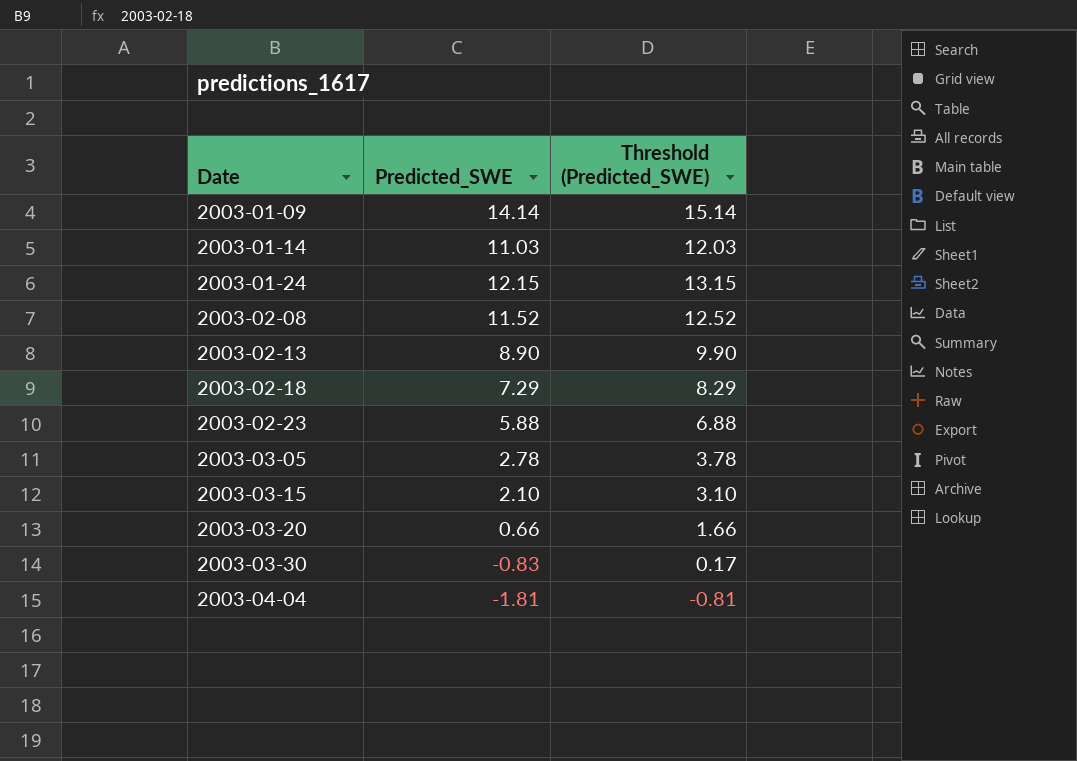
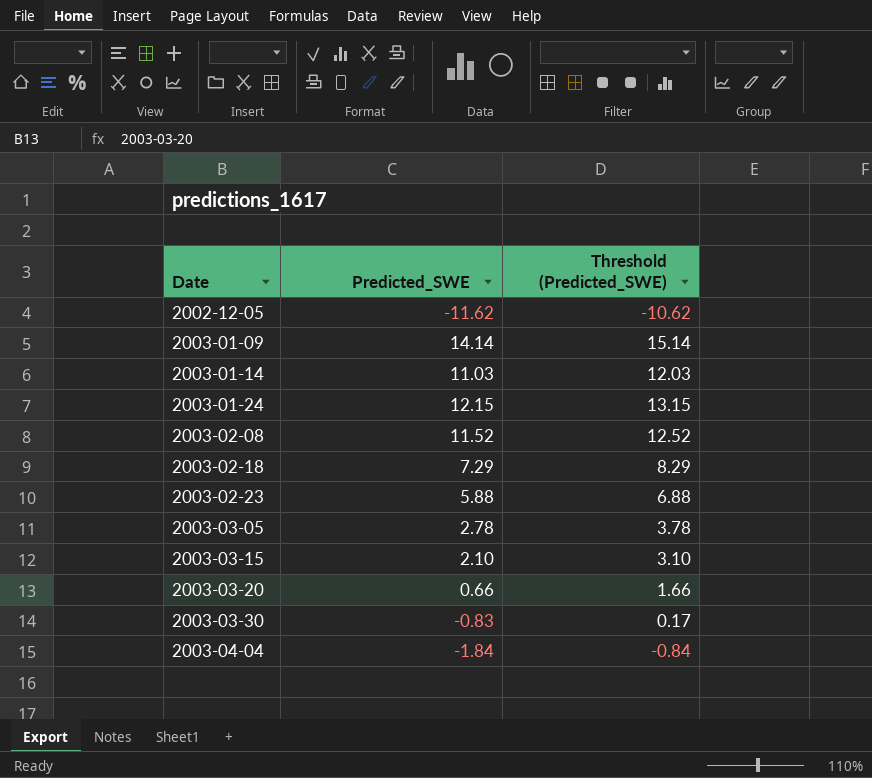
row 2003-02-13: 8.90 | 9.90 -> none
row 2002-12-05: none -> -11.62 | -10.62
2003-04-04 | Predicted_SWE: -1.81 -> -1.84
2003-04-04 | Threshold (Predicted_SWE): -0.81 -> -0.84

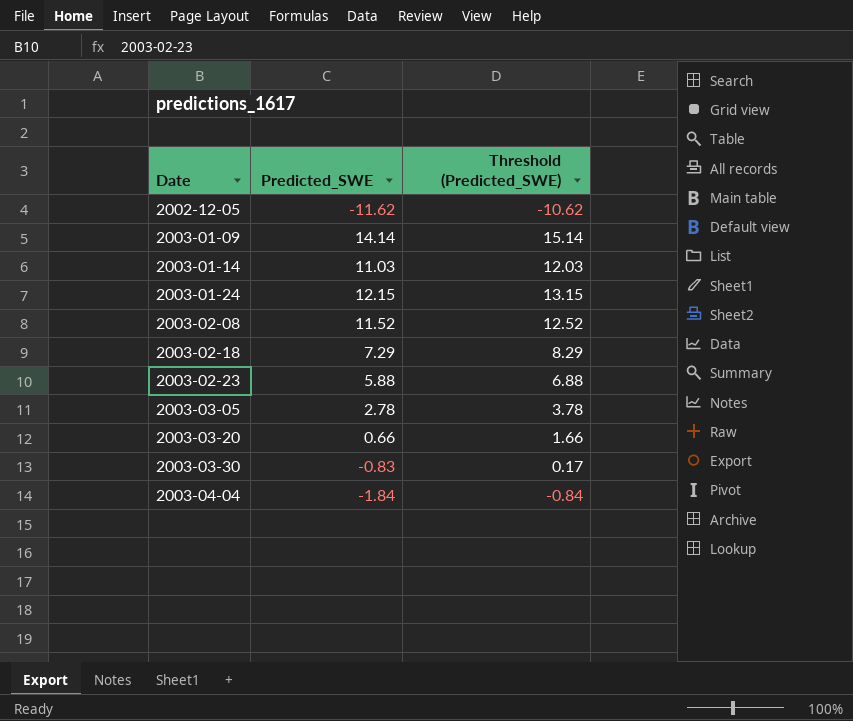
row 2003-03-15: 2.10 | 3.10 -> none

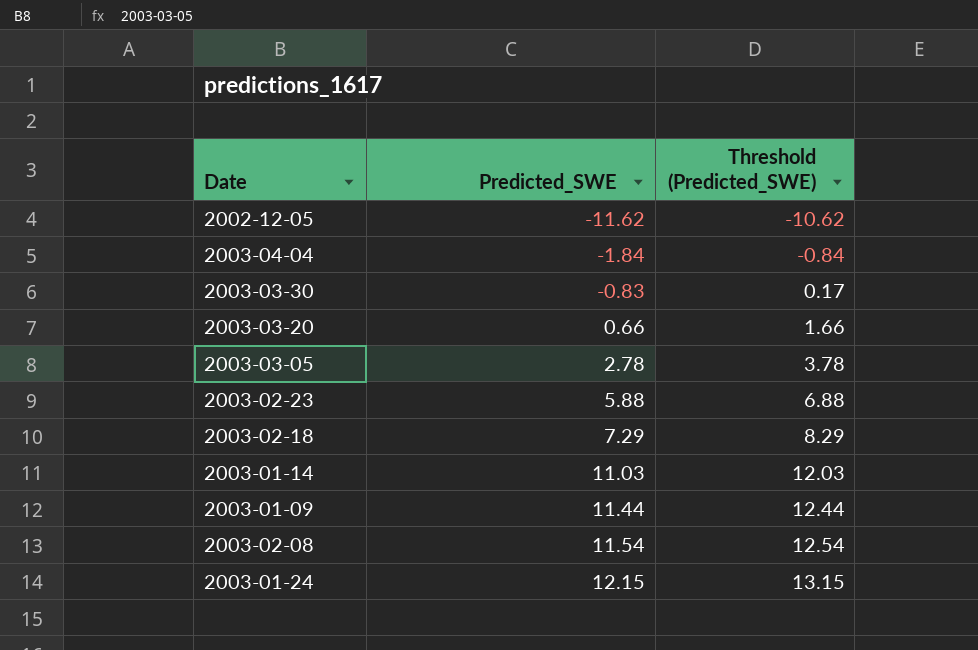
row order: Date ascending -> Predicted_SWE ascending
2003-01-09 | Predicted_SWE: 14.14 -> 11.44
2003-01-09 | Threshold (Predicted_SWE): 15.14 -> 12.44
2003-02-08 | Predicted_SWE: 11.52 -> 11.54
2003-02-08 | Threshold (Predicted_SWE): 12.52 -> 12.54

